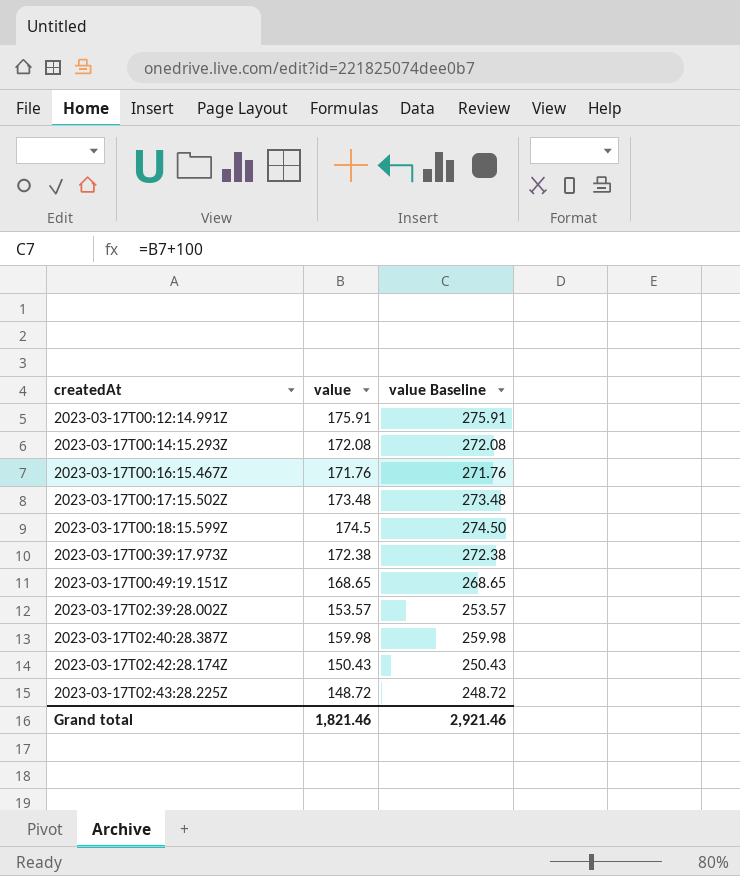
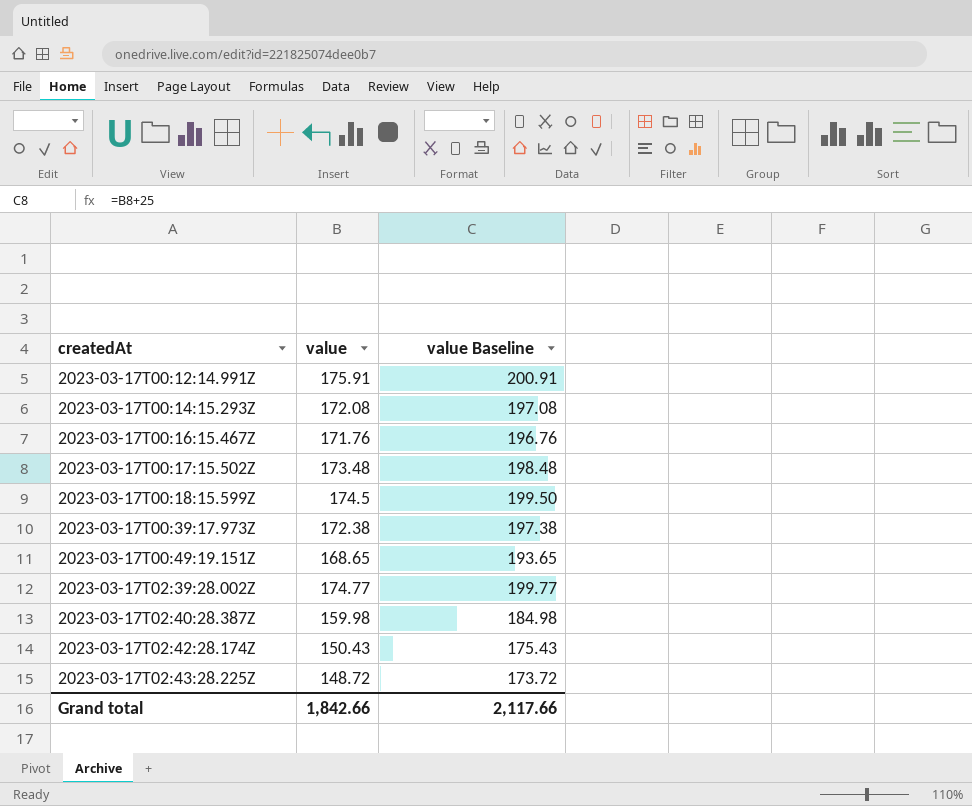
column value Baseline | formula: [value] + 100 -> [value] + 25
2023-03-17T02:39:28.002Z | value: 153.57 -> 174.77
Grand total | value: 1,821.46 -> 1,842.66
Grand total | value Baseline: 2,921.46 -> 2,117.66

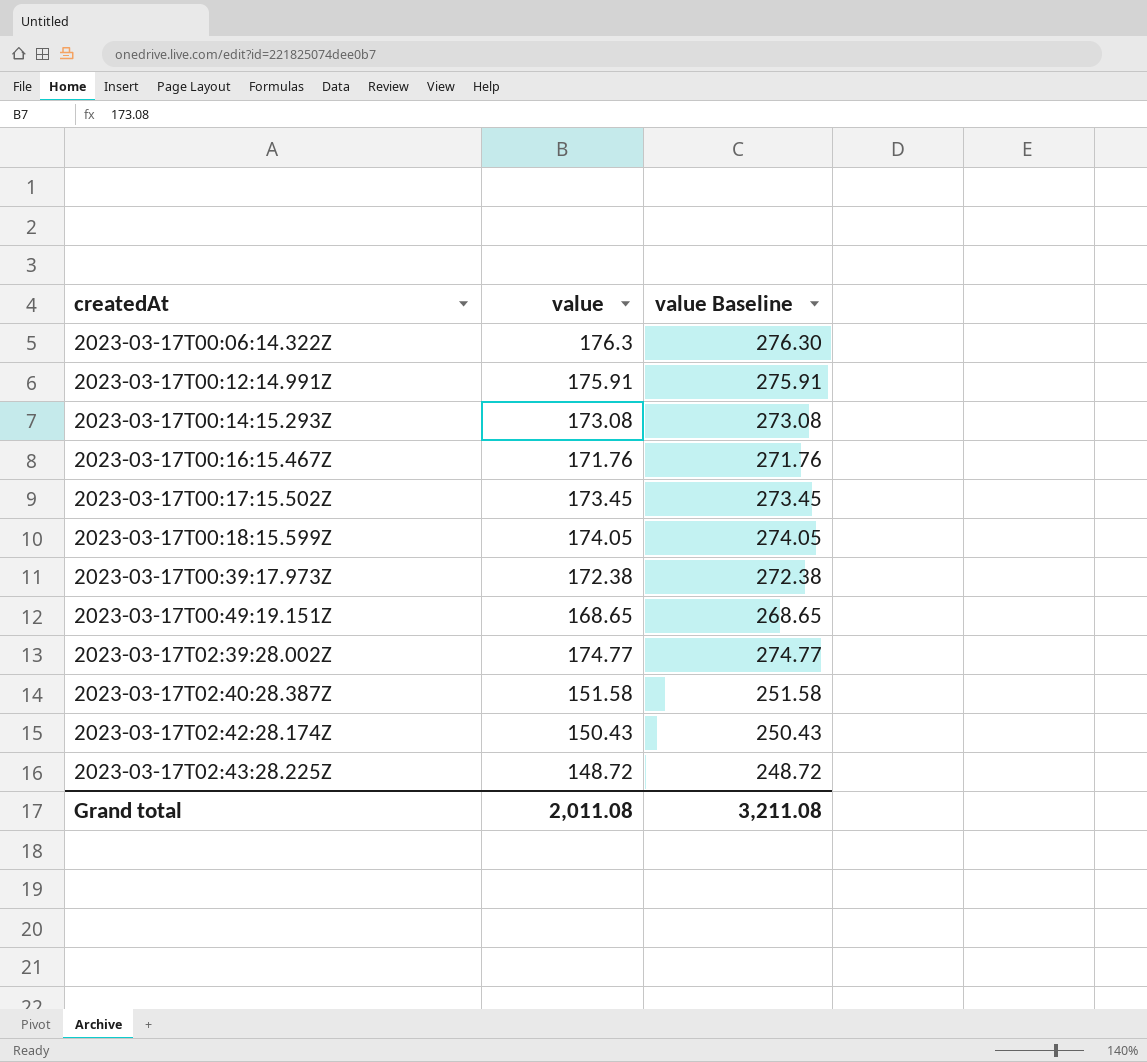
column value Baseline | formula: [value] + 25 -> [value] + 100
row 2023-03-17T00:06:14.322Z: none -> 176.3 | 276.30
2023-03-17T00:14:15.293Z | value: 172.08 -> 173.08
2023-03-17T00:17:15.502Z | value: 173.48 -> 173.45
2023-03-17T00:18:15.599Z | value: 174.5 -> 174.05
2023-03-17T02:40:28.387Z | value: 159.98 -> 151.58
Grand total | value: 1,842.66 -> 2,011.08
Grand total | value Baseline: 2,117.66 -> 3,211.08

